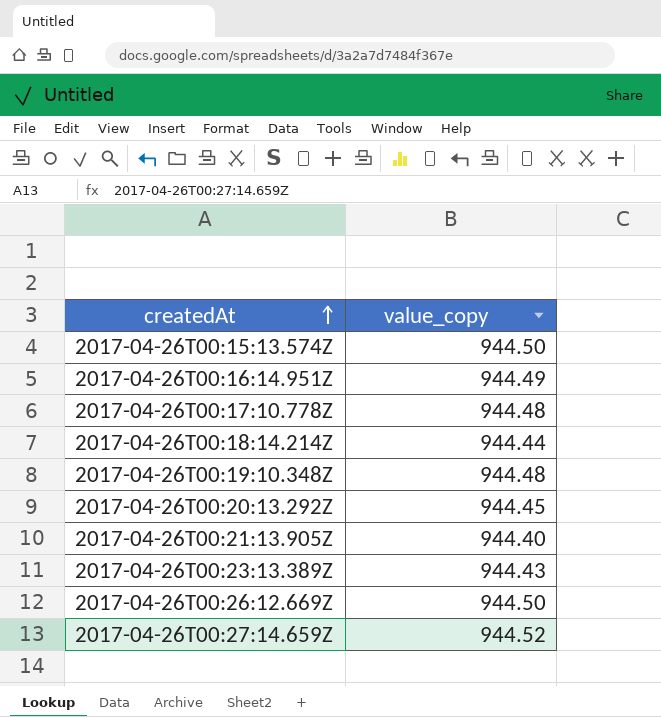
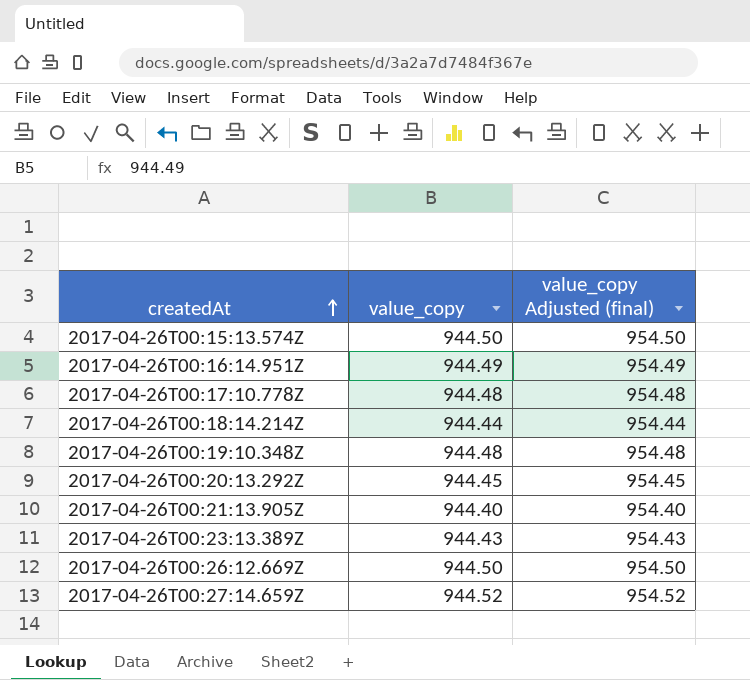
column value_copy Adjusted (final) | formula: none -> [value_copy] + 10

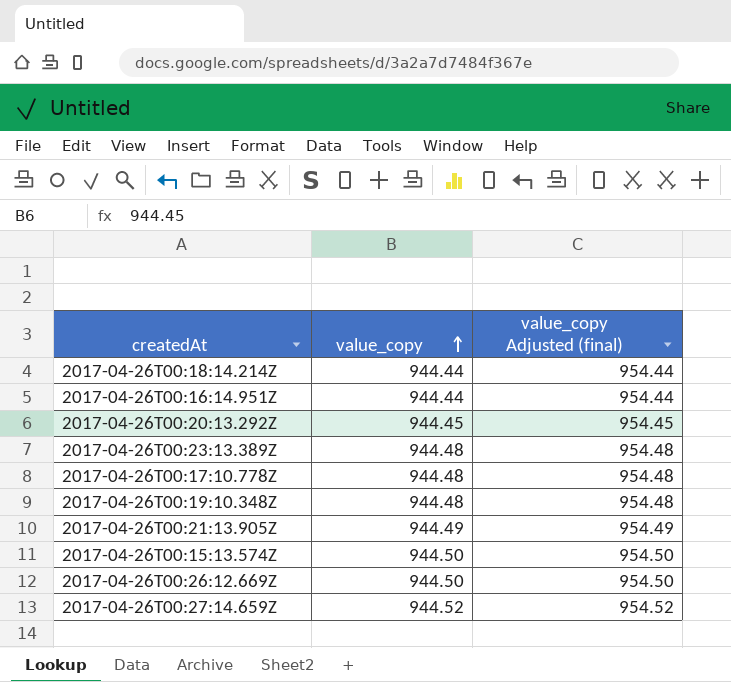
row order: createdAt ascending -> value_copy ascending
2017-04-26T00:16:14.951Z | value_copy: 944.49 -> 944.44
2017-04-26T00:16:14.951Z | value_copy Adjusted (final): 954.49 -> 954.44
2017-04-26T00:23:13.389Z | value_copy: 944.43 -> 944.48
2017-04-26T00:23:13.389Z | value_copy Adjusted (final): 954.43 -> 954.48
2017-04-26T00:21:13.905Z | value_copy: 944.40 -> 944.49
2017-04-26T00:21:13.905Z | value_copy Adjusted (final): 954.40 -> 954.49

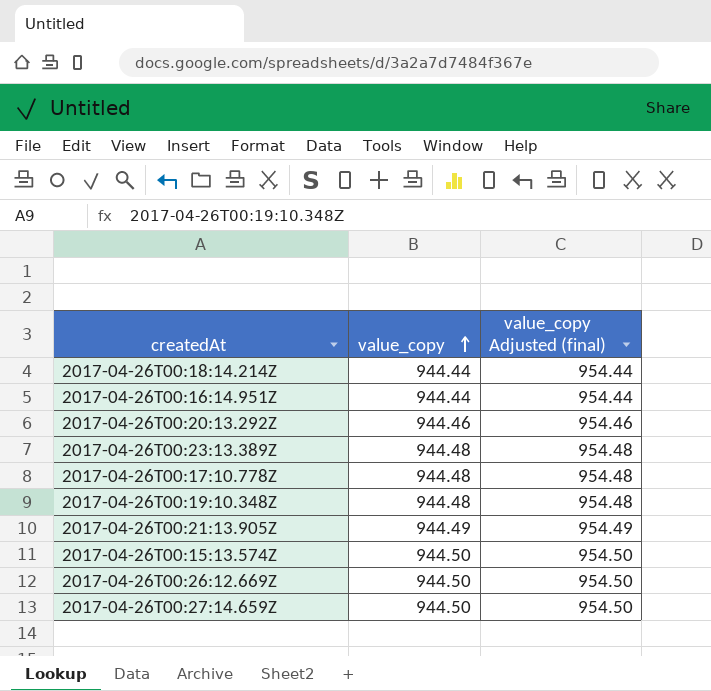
2017-04-26T00:20:13.292Z | value_copy: 944.45 -> 944.46
2017-04-26T00:20:13.292Z | value_copy Adjusted (final): 954.45 -> 954.46
2017-04-26T00:27:14.659Z | value_copy: 944.52 -> 944.50
2017-04-26T00:27:14.659Z | value_copy Adjusted (final): 954.52 -> 954.50

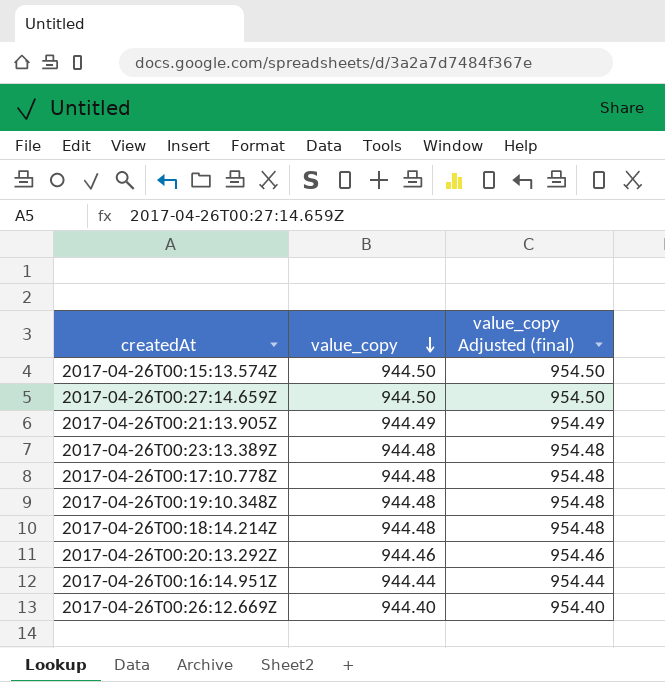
row order: value_copy ascending -> value_copy descending
2017-04-26T00:18:14.214Z | value_copy: 944.44 -> 944.48
2017-04-26T00:18:14.214Z | value_copy Adjusted (final): 954.44 -> 954.48
2017-04-26T00:26:12.669Z | value_copy: 944.50 -> 944.40
2017-04-26T00:26:12.669Z | value_copy Adjusted (final): 954.50 -> 954.40

